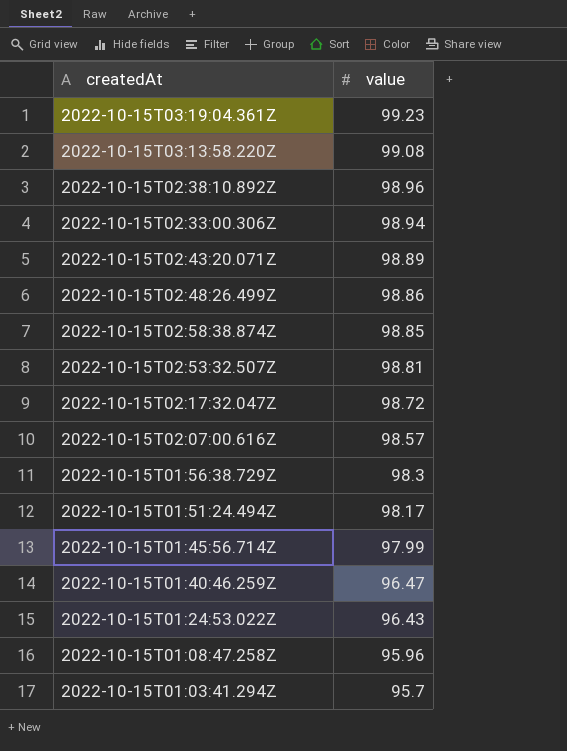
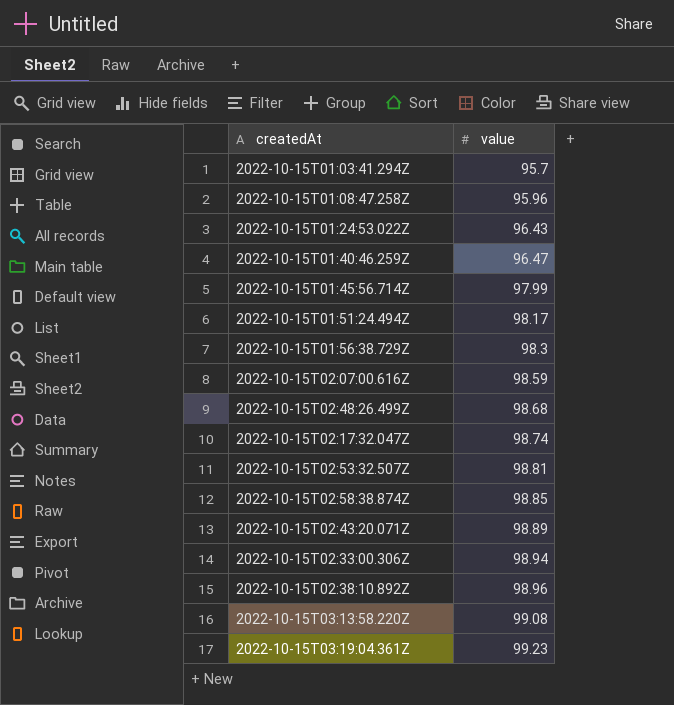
row order: value descending -> value ascending
2022-10-15T02:07:00.616Z | value: 98.57 -> 98.59
2022-10-15T02:48:26.499Z | value: 98.86 -> 98.68
2022-10-15T02:17:32.047Z | value: 98.72 -> 98.74

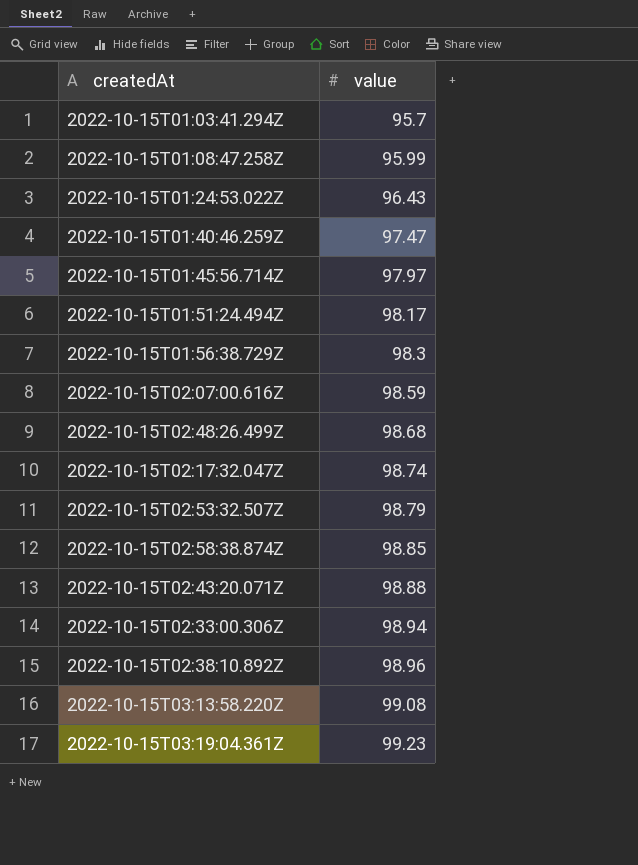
2022-10-15T01:08:47.258Z | value: 95.96 -> 95.99
2022-10-15T01:40:46.259Z | value: 96.47 -> 97.47
2022-10-15T01:45:56.714Z | value: 97.99 -> 97.97
2022-10-15T02:53:32.507Z | value: 98.81 -> 98.79
2022-10-15T02:43:20.071Z | value: 98.89 -> 98.88

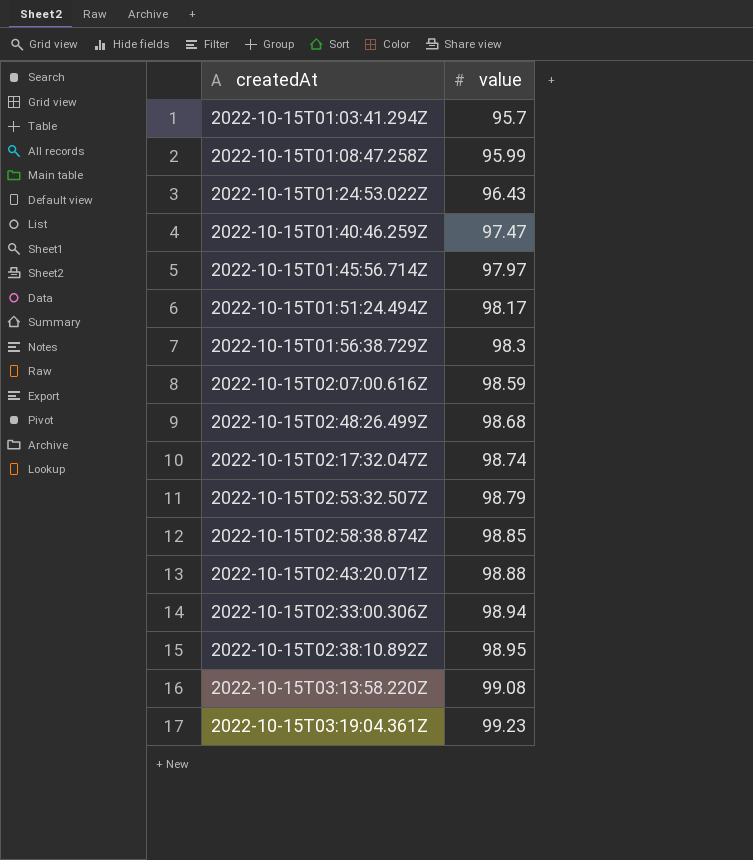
2022-10-15T02:38:10.892Z | value: 98.96 -> 98.95

